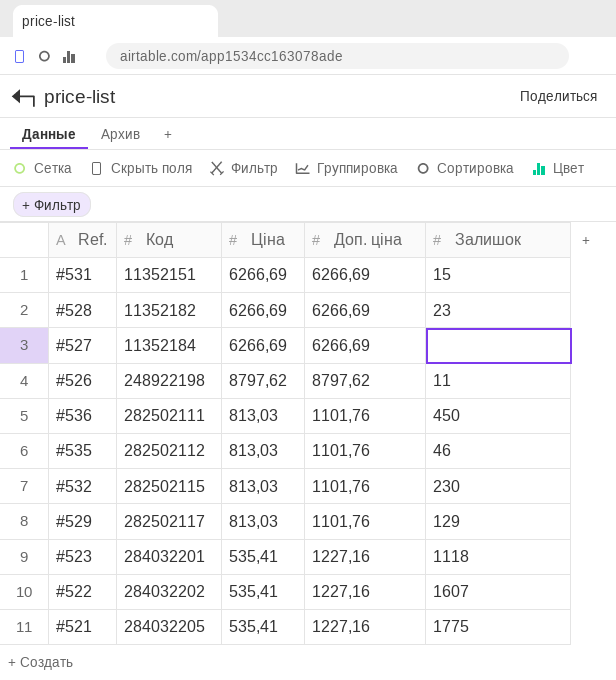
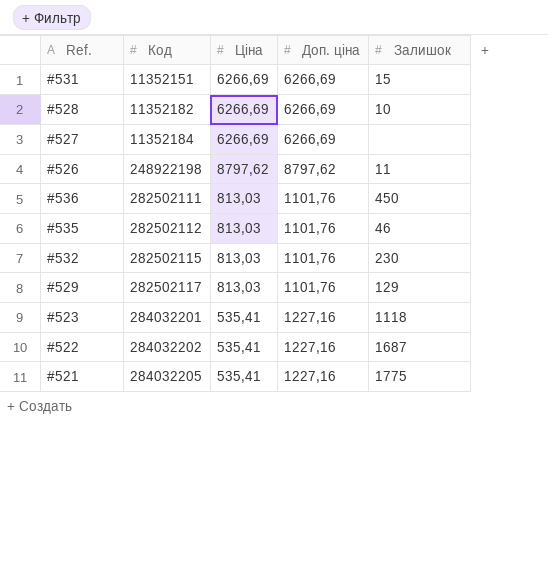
#528 | Залишок: 23 -> 10
#522 | Залишок: 1607 -> 1687

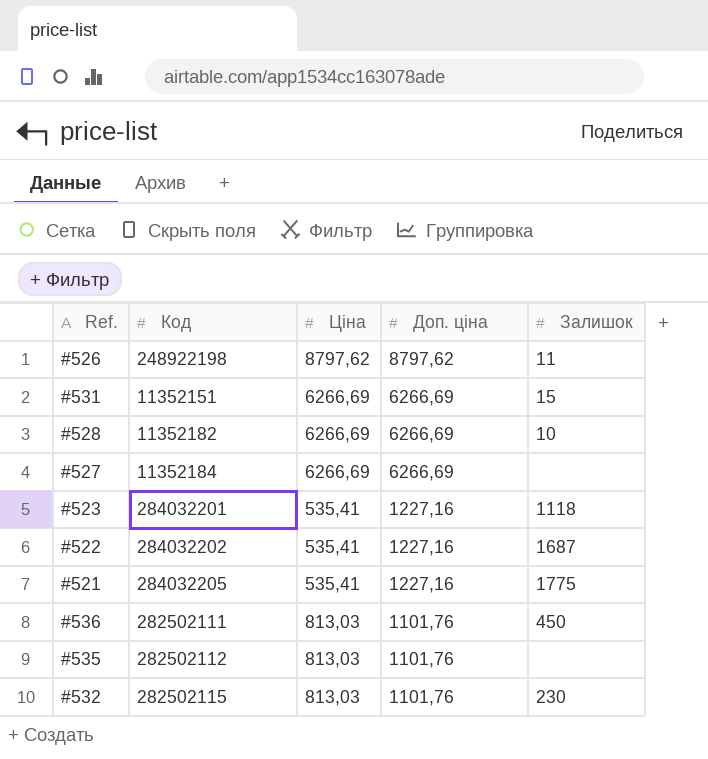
row order: Код ascending -> Доп. ціна descending
row #529: 282502117 | 813,03 | 1101,76 | 129 -> none
#535 | Залишок: 46 -> none

